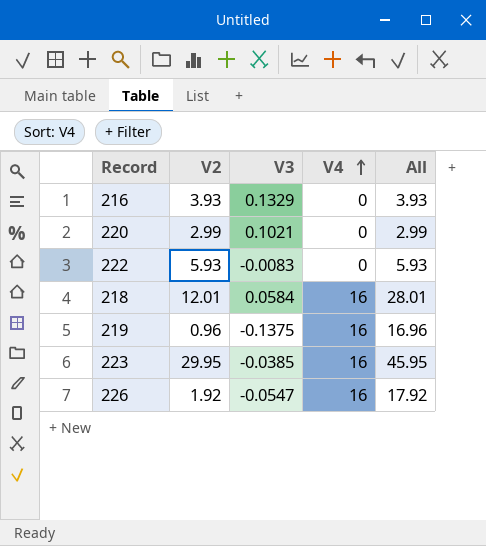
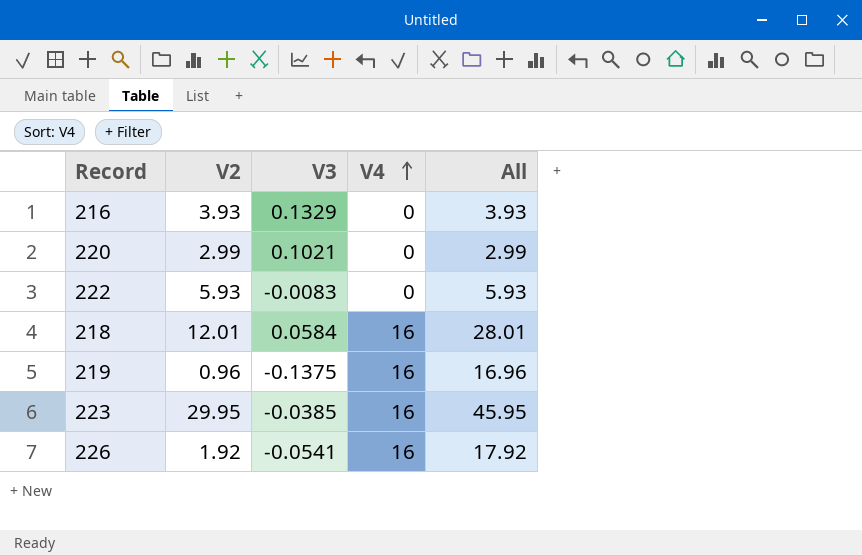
226 | V3: -0.0547 -> -0.0541

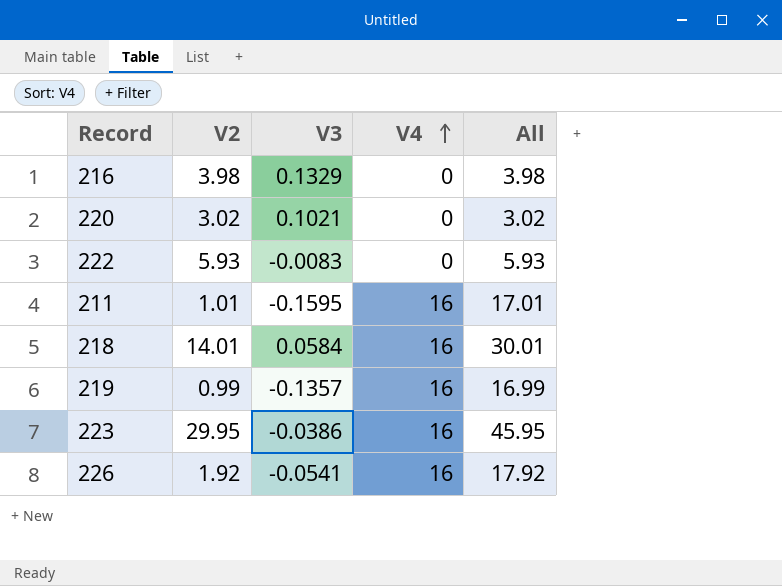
216 | V2: 3.93 -> 3.98
216 | All: 3.93 -> 3.98
220 | V2: 2.99 -> 3.02
220 | All: 2.99 -> 3.02
row 211: none -> 1.01 | -0.1595 | 16 | 17.01
218 | V2: 12.01 -> 14.01
218 | All: 28.01 -> 30.01
219 | V2: 0.96 -> 0.99
219 | V3: -0.1375 -> -0.1357
219 | All: 16.96 -> 16.99
223 | V3: -0.0385 -> -0.0386

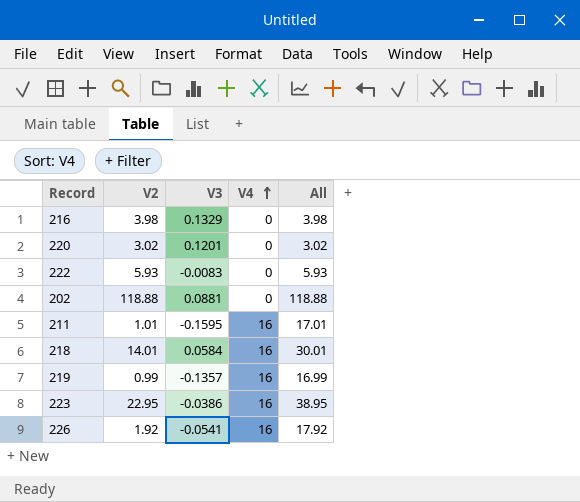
220 | V3: 0.1021 -> 0.1201
row 202: none -> 118.88 | 0.0881 | 0 | 118.88
223 | V2: 29.95 -> 22.95
223 | All: 45.95 -> 38.95

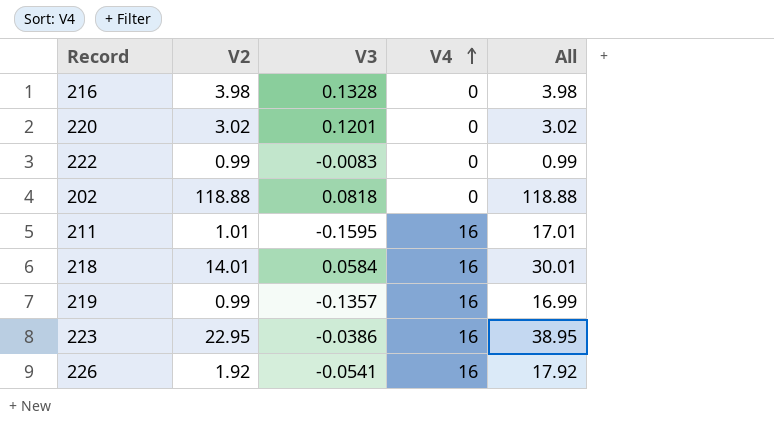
216 | V3: 0.1329 -> 0.1328
222 | V2: 5.93 -> 0.99
222 | All: 5.93 -> 0.99
202 | V3: 0.0881 -> 0.0818

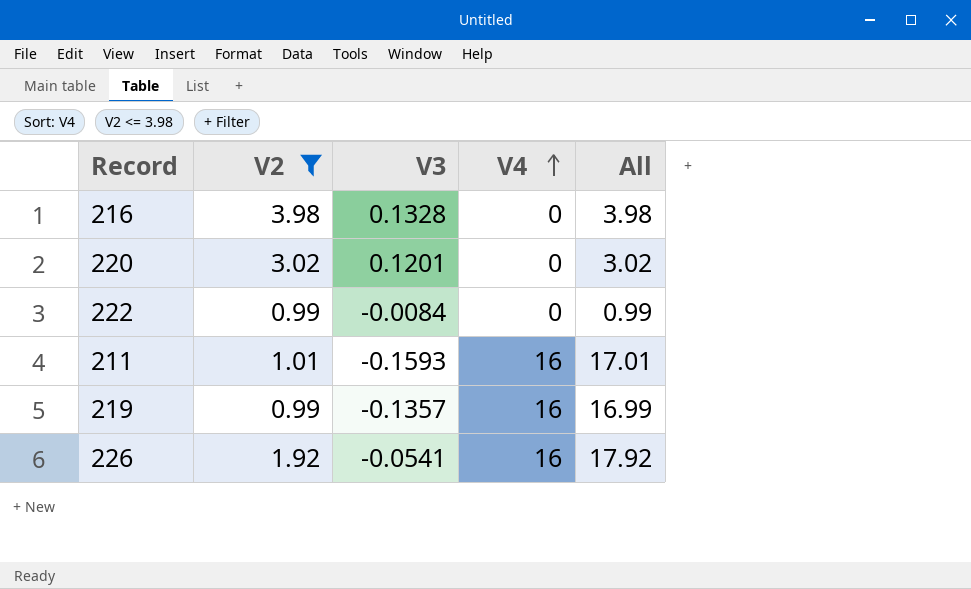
filter: none -> V2 <= 3.98
222 | V3: -0.0083 -> -0.0084
211 | V3: -0.1595 -> -0.1593

